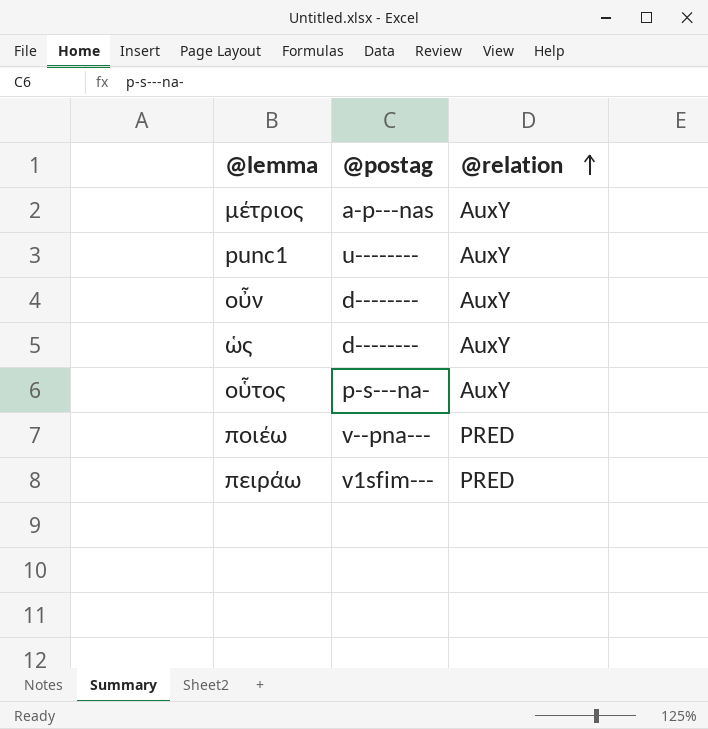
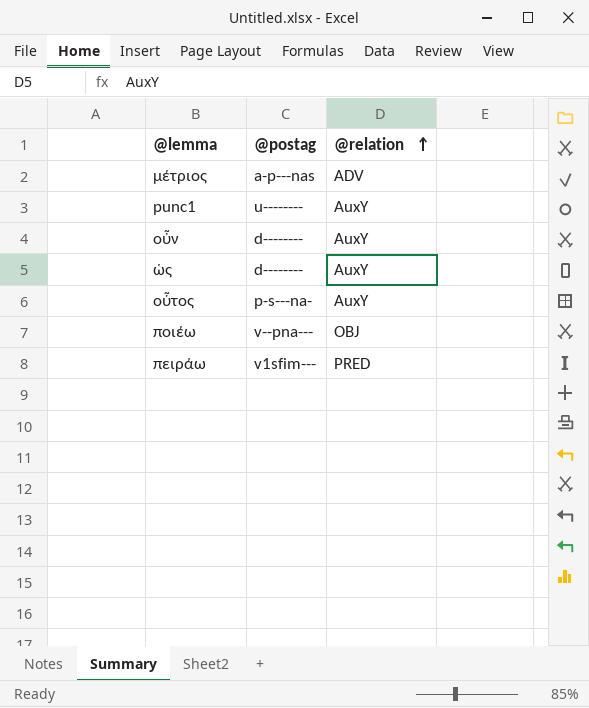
μέτριος | @relation: AuxY -> ADV
ποιέω | @relation: PRED -> OBJ

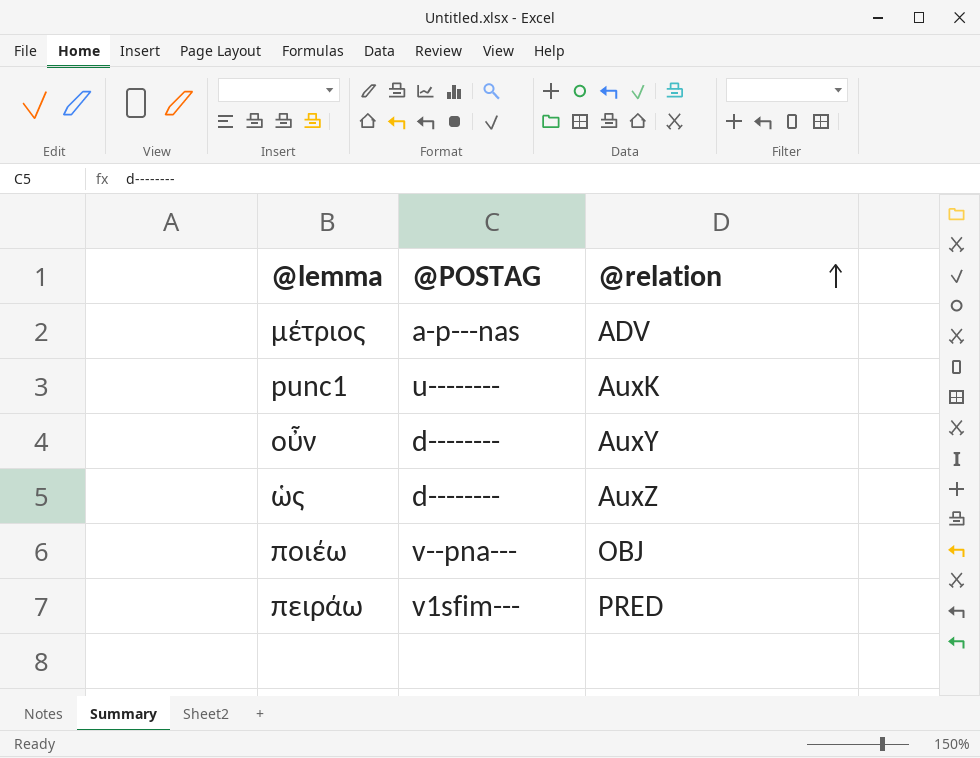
column name: @postag -> @POSTAG
row οὗτος: p-s---na- | AuxY -> none
punc1 | @relation: AuxY -> AuxK
ὡς | @relation: AuxY -> AuxZ

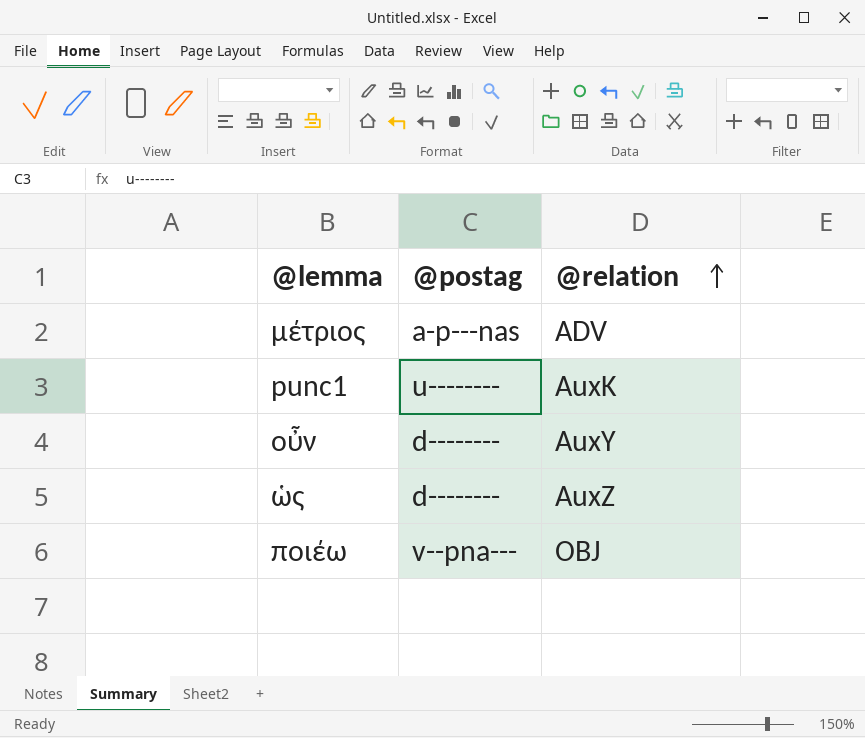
column name: @POSTAG -> @postag
row πειράω: v1sfim--- | PRED -> none

